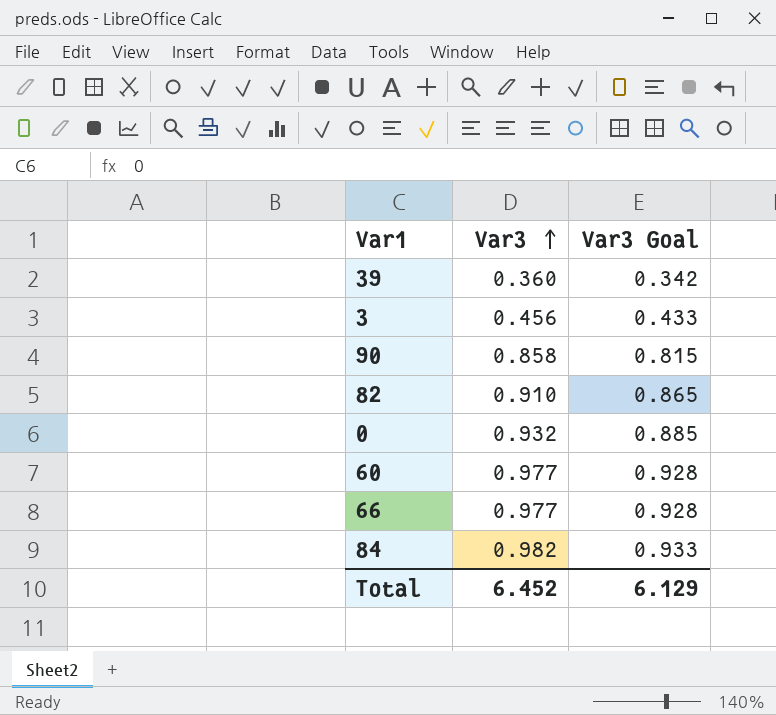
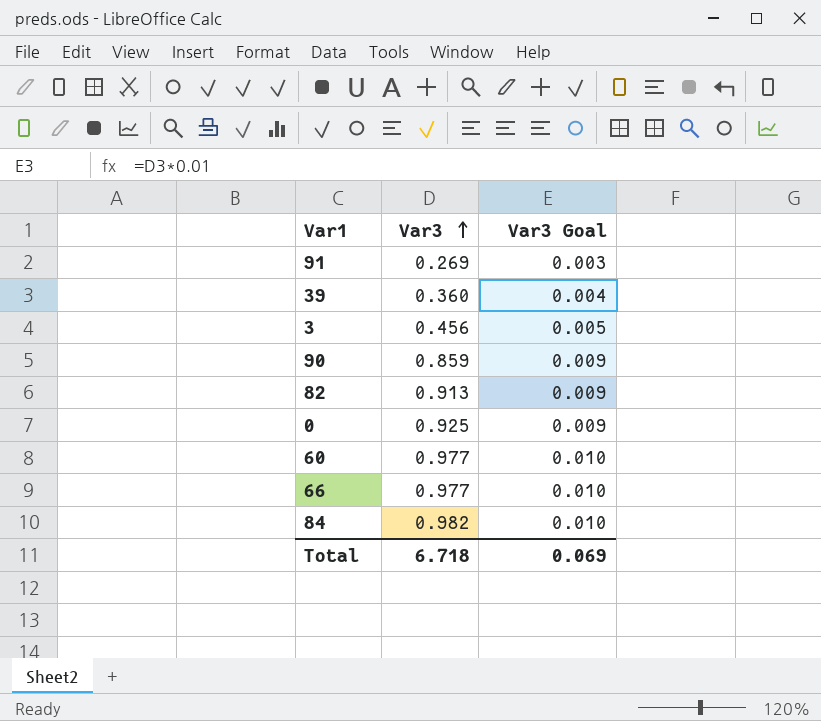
column Var3 Goal | formula: [Var3] * 0.95 -> [Var3] * 0.01
row 91: none -> 0.269 | 0.003
90 | Var3: 0.858 -> 0.859
82 | Var3: 0.910 -> 0.913
0 | Var3: 0.932 -> 0.925
Total | Var3: 6.452 -> 6.718
Total | Var3 Goal: 6.129 -> 0.069

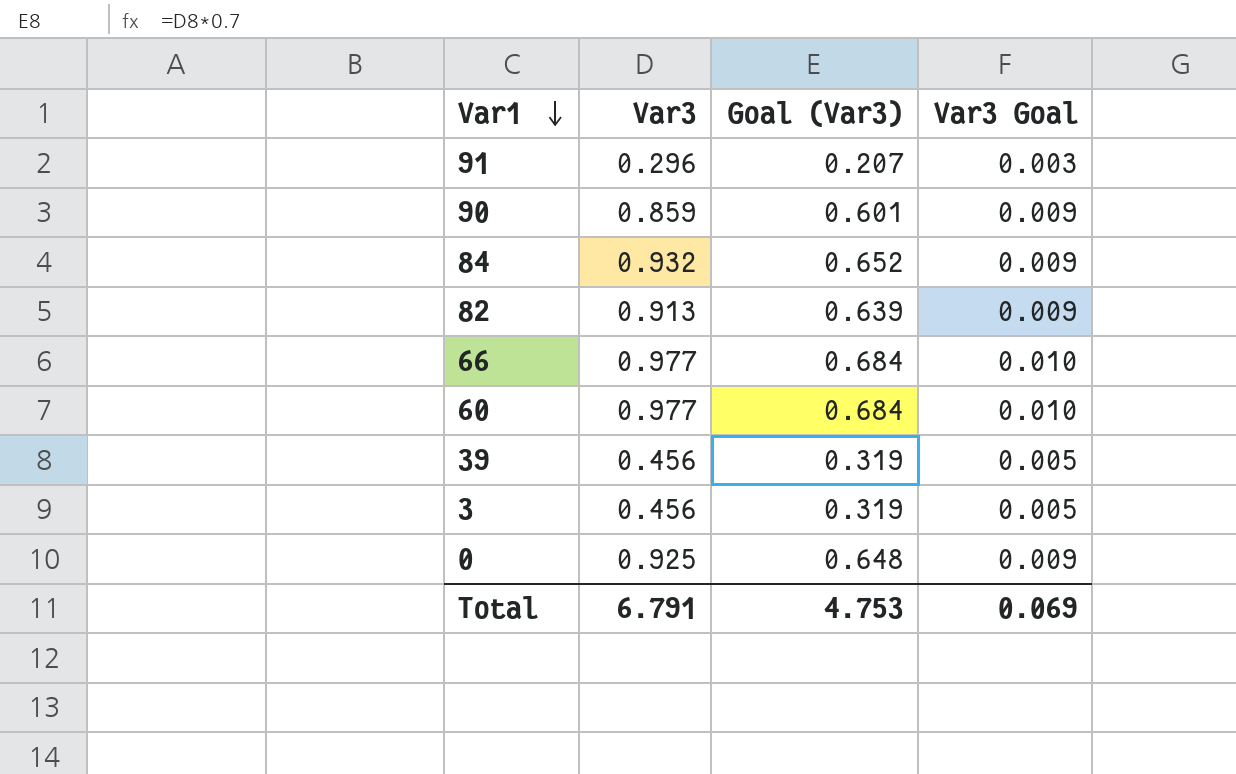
row order: Var3 ascending -> Var1 descending
column Goal (Var3) | formula: none -> [Var3] * 0.7
91 | Var3: 0.269 -> 0.296
84 | Var3: 0.982 -> 0.932
84 | Var3 Goal: 0.010 -> 0.009
39 | Var3: 0.360 -> 0.456
39 | Var3 Goal: 0.004 -> 0.005
Total | Var3: 6.718 -> 6.791

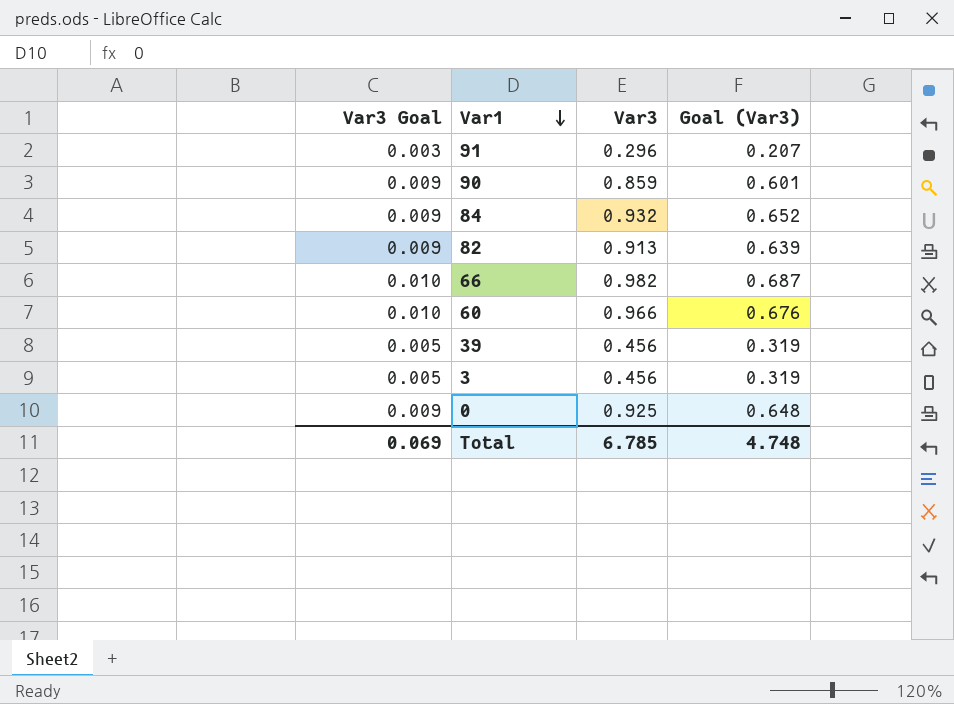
column Var3 Goal | position: 4 -> 1
66 | Var3: 0.977 -> 0.982
66 | Goal (Var3): 0.684 -> 0.687
60 | Var3: 0.977 -> 0.966
60 | Goal (Var3): 0.684 -> 0.676
Total | Var3: 6.791 -> 6.785
Total | Goal (Var3): 4.753 -> 4.748

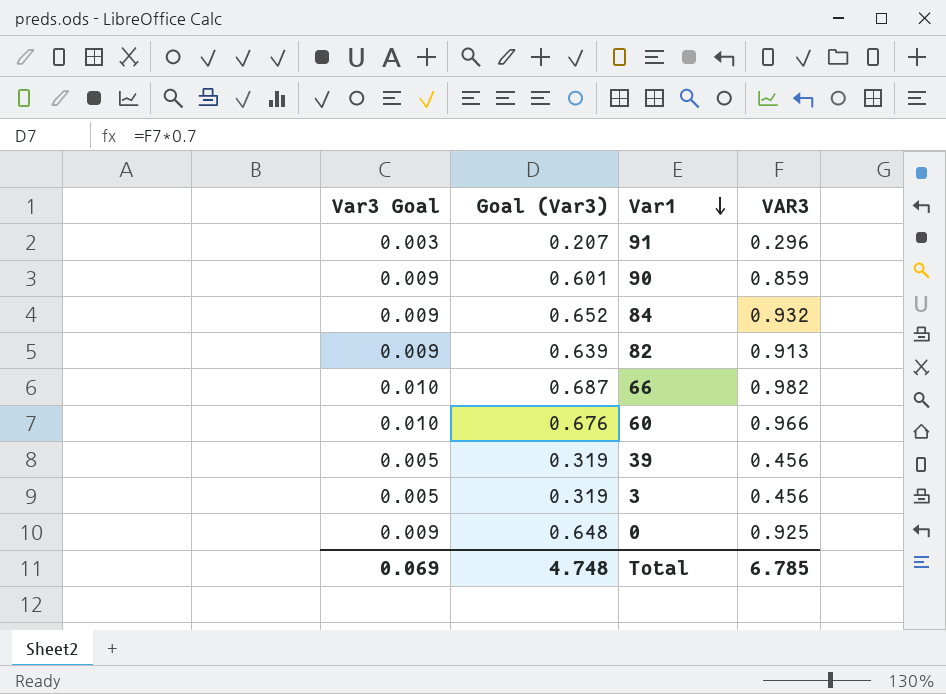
column Goal (Var3) | position: 4 -> 2
column name: Var3 -> VAR3

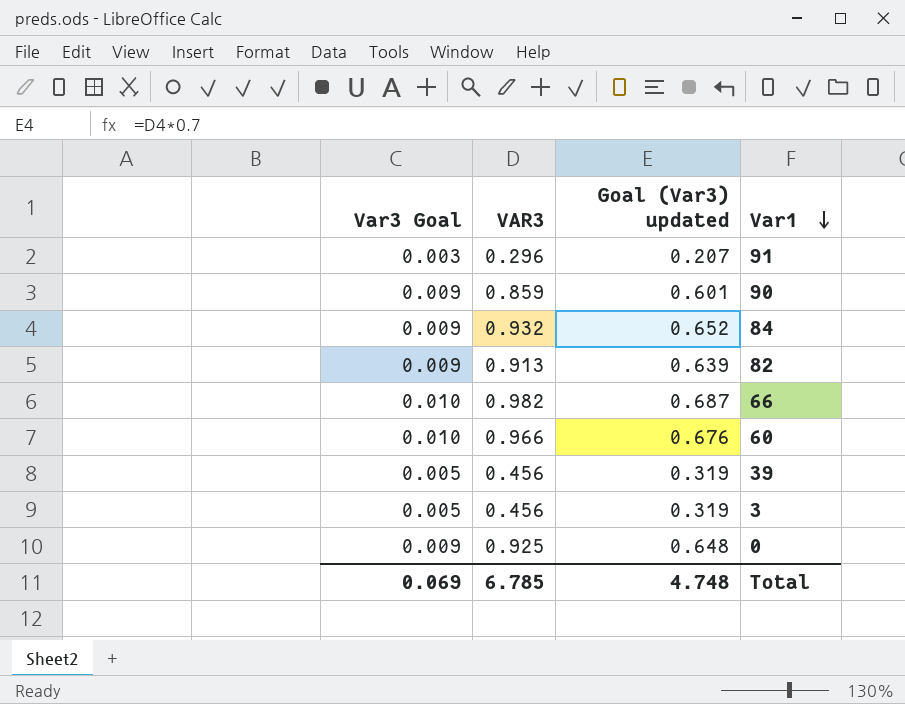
column VAR3 | position: 4 -> 2
column name: Goal (Var3) -> Goal (Var3) updated

